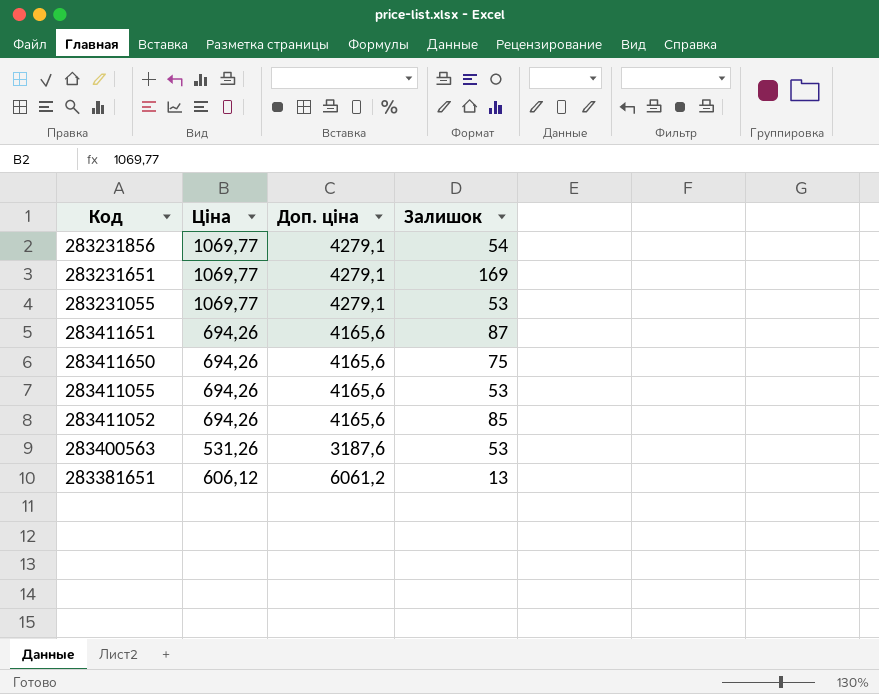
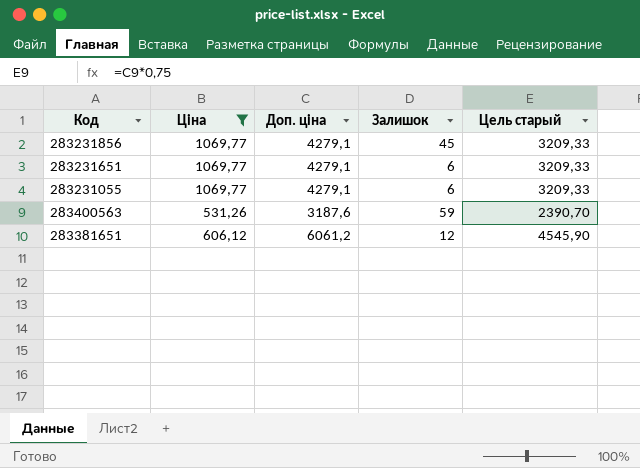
filter: none -> Ціна != 694,26
column Цель старый | formula: none -> [Доп. ціна] * 0,75
283231856 | Залишок: 54 -> 45
283231651 | Залишок: 169 -> 6
283231055 | Залишок: 53 -> 6
283400563 | Залишок: 53 -> 59
283381651 | Залишок: 13 -> 12

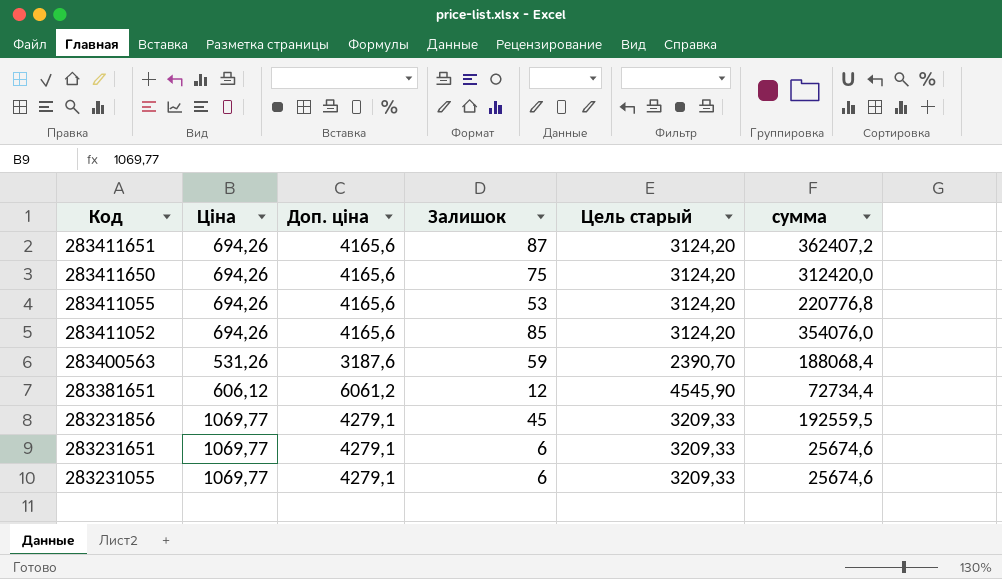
filter: Ціна != 694,26 -> none
row order: none -> Код descending
column сумма | formula: none -> [Доп. ціна] * [Залишок]

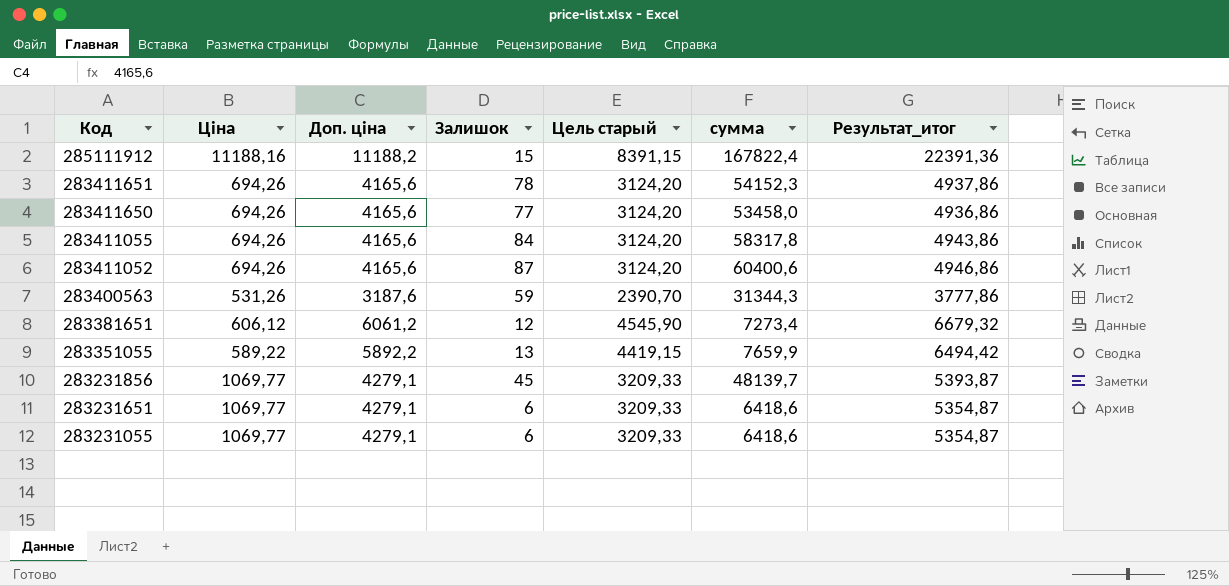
column сумма | formula: [Доп. ціна] * [Залишок] -> [Ціна] * [Залишок]
column Результат_итог | formula: none -> [Ціна] + [Доп. ціна] + [Залишок]
row 285111912: none -> 11188,16 | 11188,2 | 15 | 8391,15 | 167822,4 | 22391,36
283411651 | Залишок: 87 -> 78
283411650 | Залишок: 75 -> 77
283411055 | Залишок: 53 -> 84
283411052 | Залишок: 85 -> 87
row 283351055: none -> 589,22 | 5892,2 | 13 | 4419,15 | 7659,9 | 6494,42

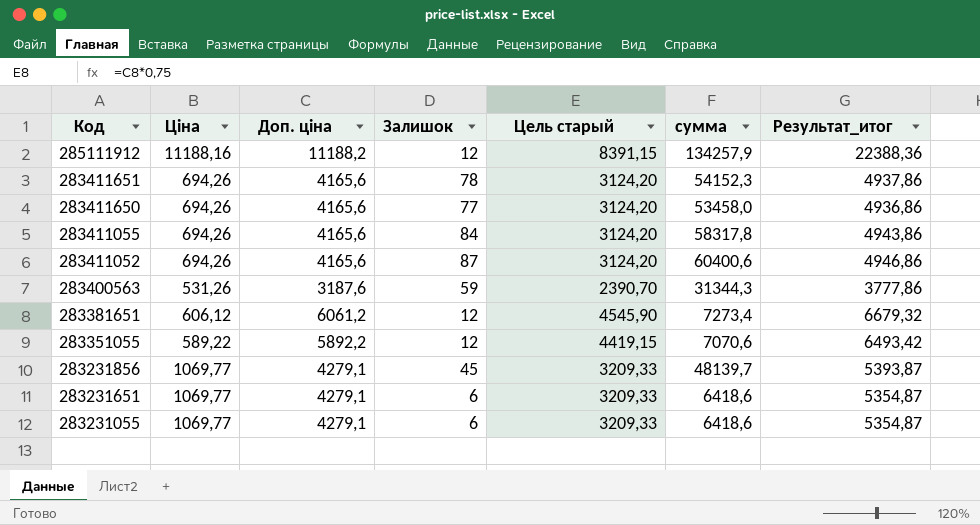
285111912 | Залишок: 15 -> 12
285111912 | сумма: 167822,4 -> 134257,9
285111912 | Результат_итог: 22391,36 -> 22388,36
283351055 | Залишок: 13 -> 12
283351055 | сумма: 7659,9 -> 7070,6
283351055 | Результат_итог: 6494,42 -> 6493,42

